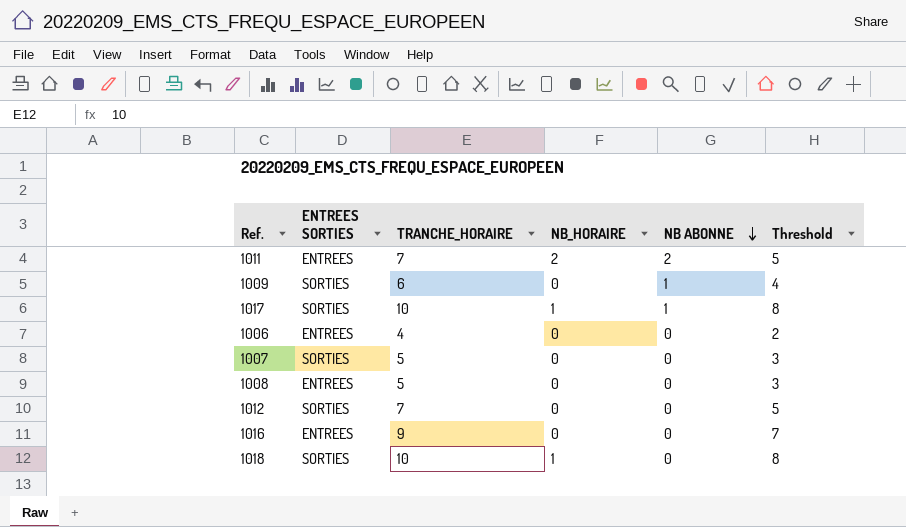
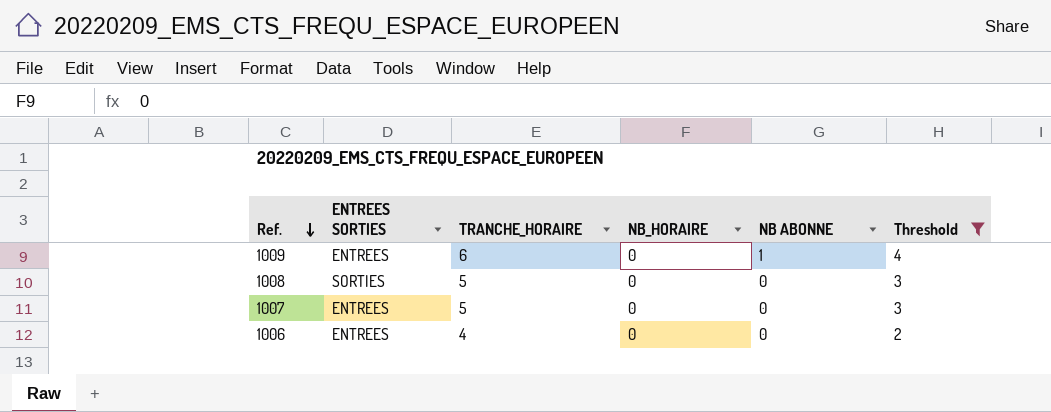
filter: none -> Threshold <= 4
row order: NB ABONNE descending -> Ref. descending
1009 | ENTREES SORTIES: SORTIES -> ENTREES
1008 | ENTREES SORTIES: ENTREES -> SORTIES
1007 | ENTREES SORTIES: SORTIES -> ENTREES

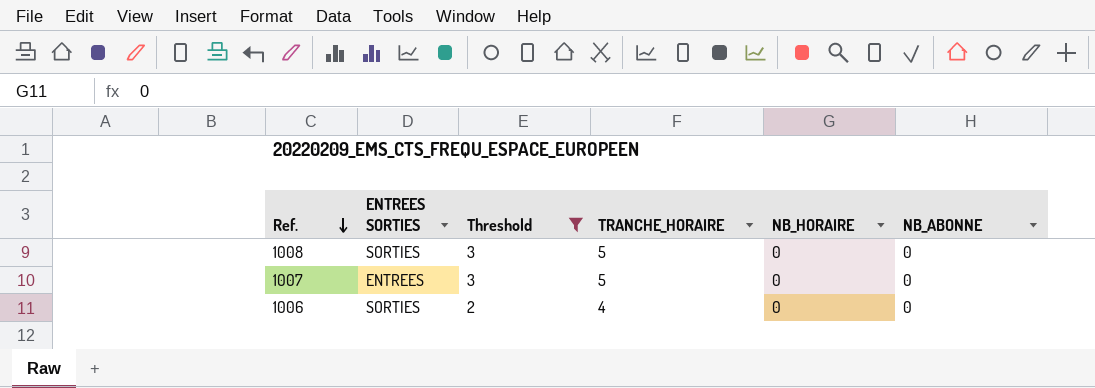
column Threshold | position: 6 -> 3
column name: NB ABONNE -> NB_ABONNE
row 1009: ENTREES | 6 | 0 | 1 | 4 -> none
1006 | ENTREES SORTIES: ENTREES -> SORTIES

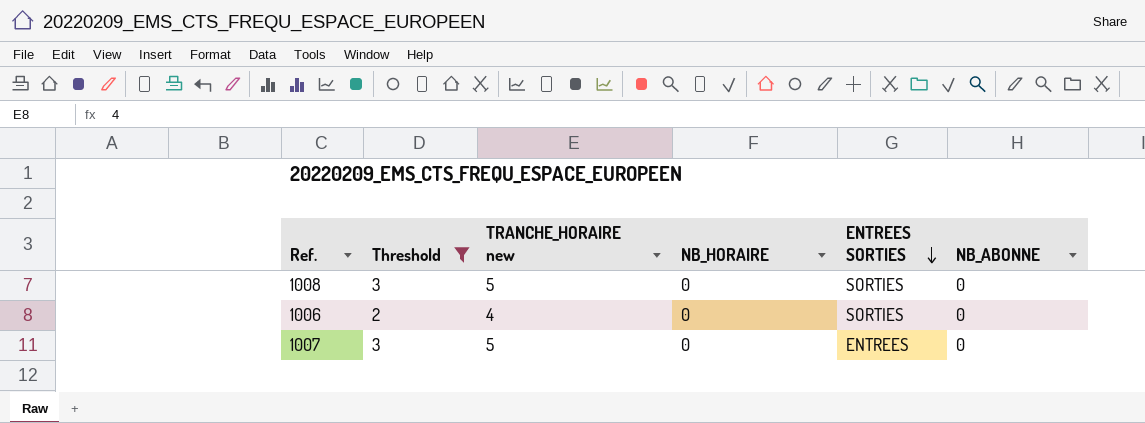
row order: Ref. descending -> ENTREES SORTIES descending
column name: TRANCHE_HORAIRE -> TRANCHE_HORAIRE new
column ENTREES SORTIES | position: 2 -> 5

